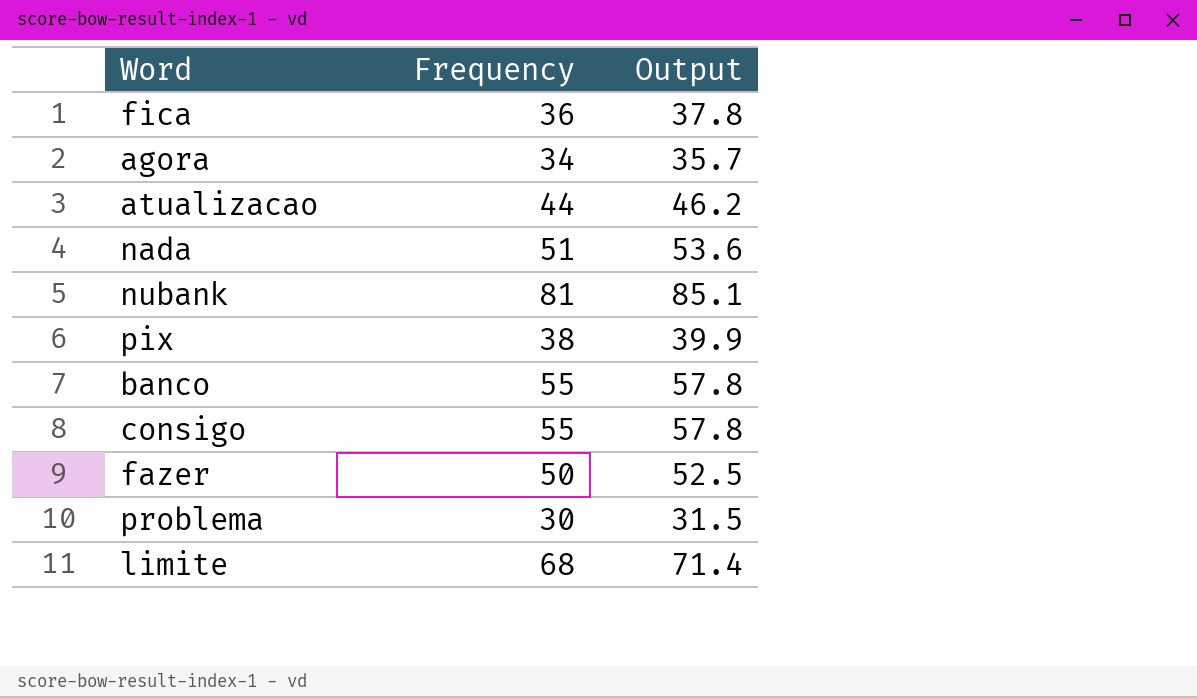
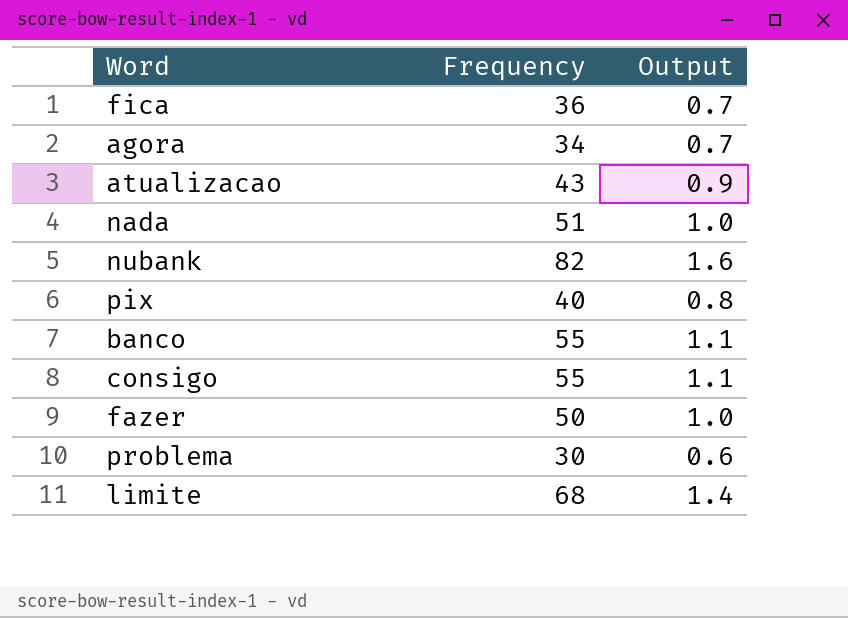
column Output | formula: [Frequency] * 1.05 -> [Frequency] * 0.02
atualizacao | Frequency: 44 -> 43
nubank | Frequency: 81 -> 82
pix | Frequency: 38 -> 40

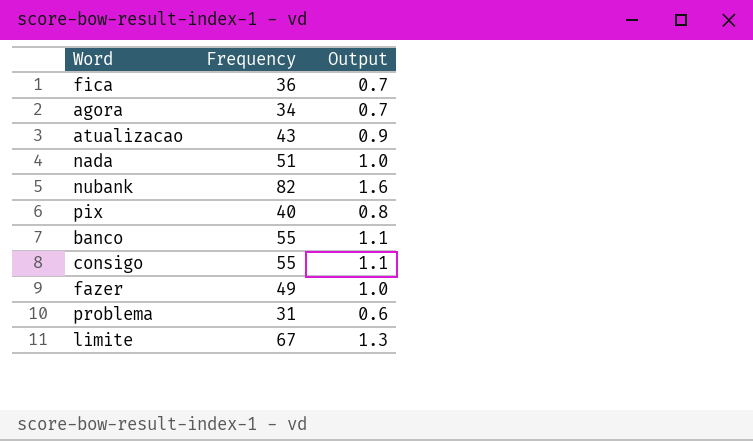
fazer | Frequency: 50 -> 49
problema | Frequency: 30 -> 31
limite | Frequency: 68 -> 67
limite | Output: 1.4 -> 1.3

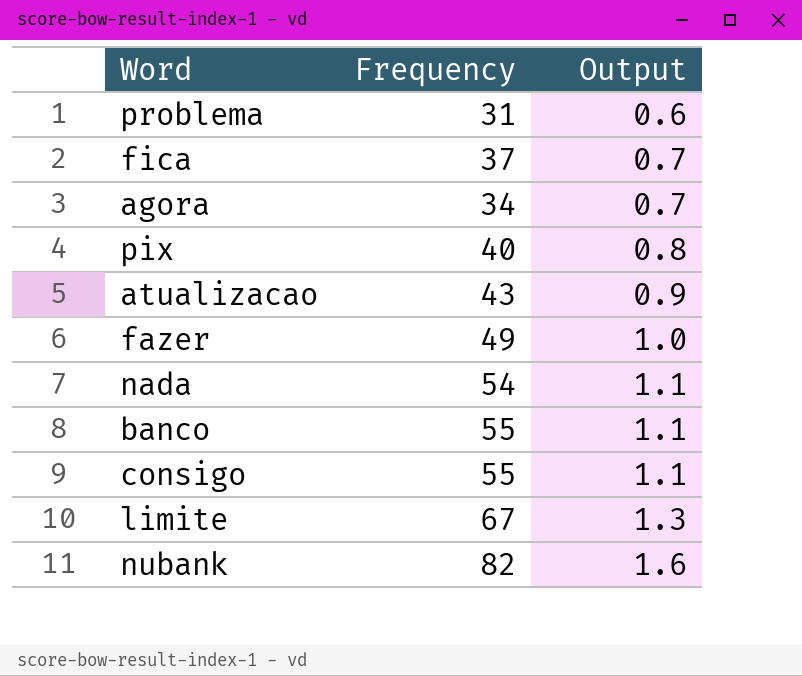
row order: none -> Output ascending
fica | Frequency: 36 -> 37
nada | Frequency: 51 -> 54
nada | Output: 1.0 -> 1.1

